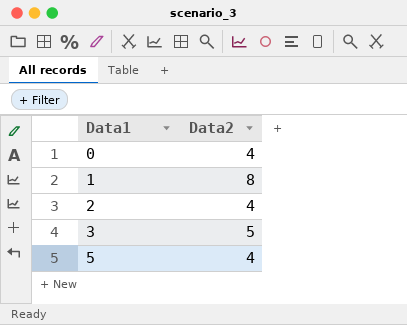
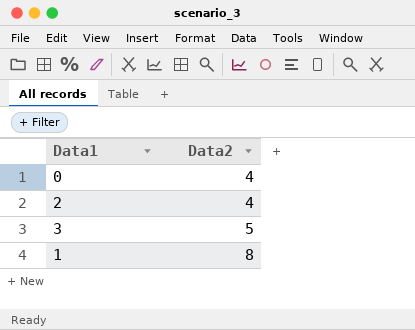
row order: Data1 ascending -> Data2 ascending
row 5: 4 -> none

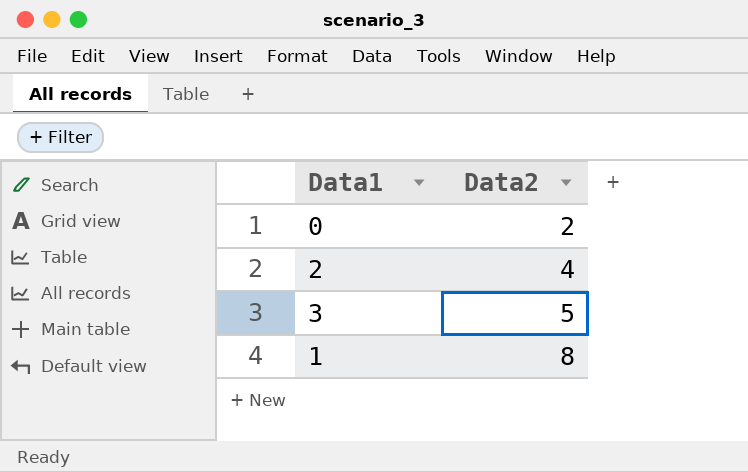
0 | Data2: 4 -> 2

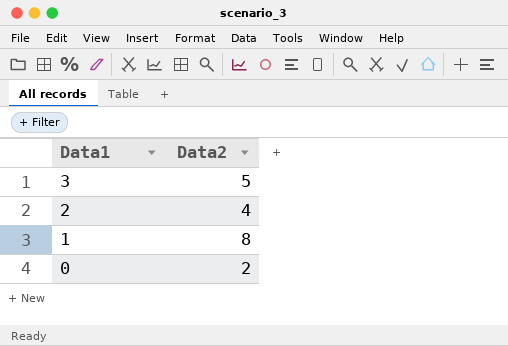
row order: Data2 ascending -> Data1 descending

